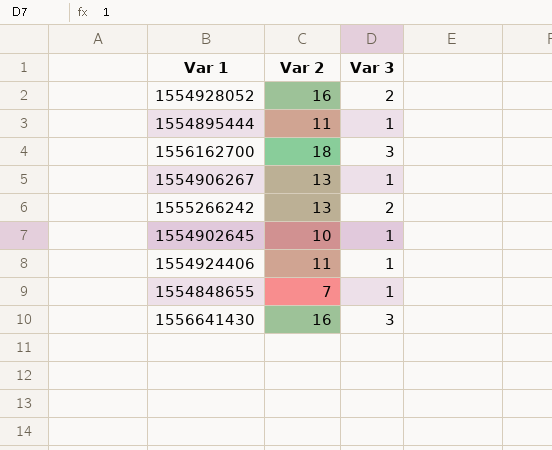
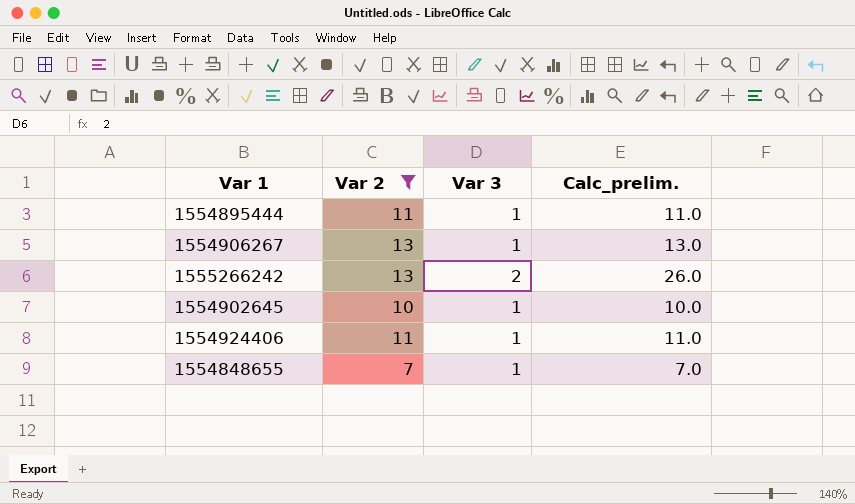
filter: none -> Var 2 <= 13
column Calc_prelim. | formula: none -> [Var 2] * [Var 3]

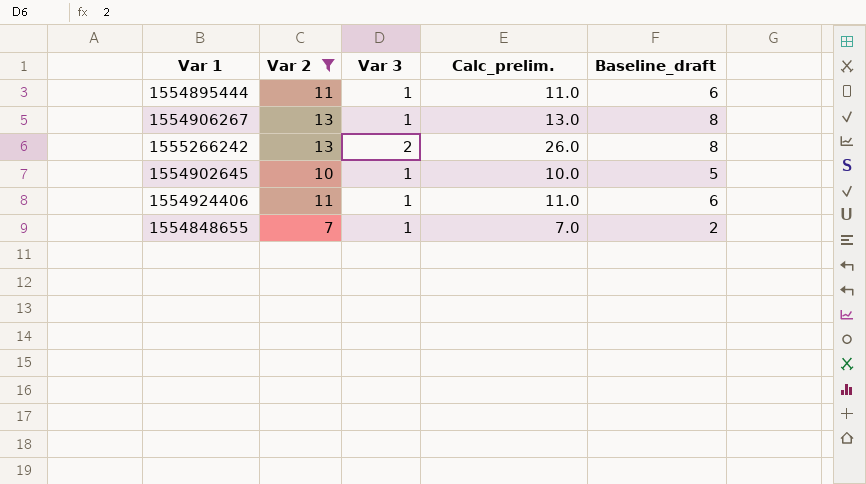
column Baseline_draft | formula: none -> [Var 2] - 5

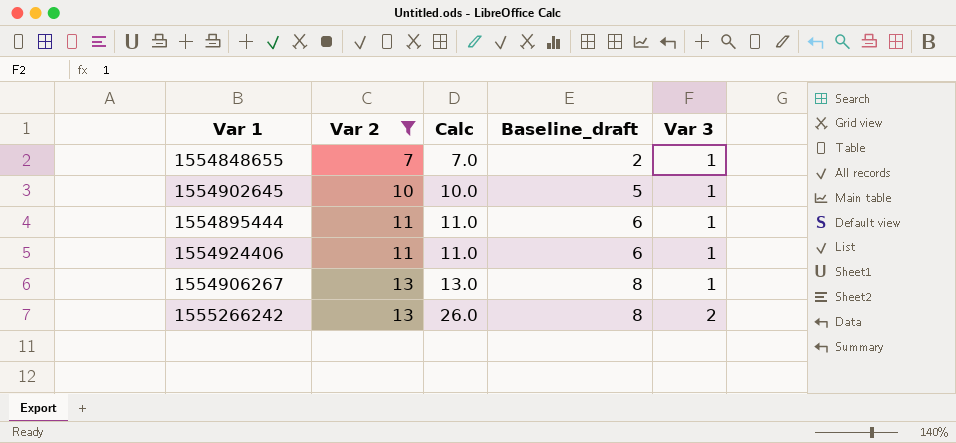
row order: none -> Var 2 ascending
column name: Calc_prelim. -> Calc
column Var 3 | position: 3 -> 5

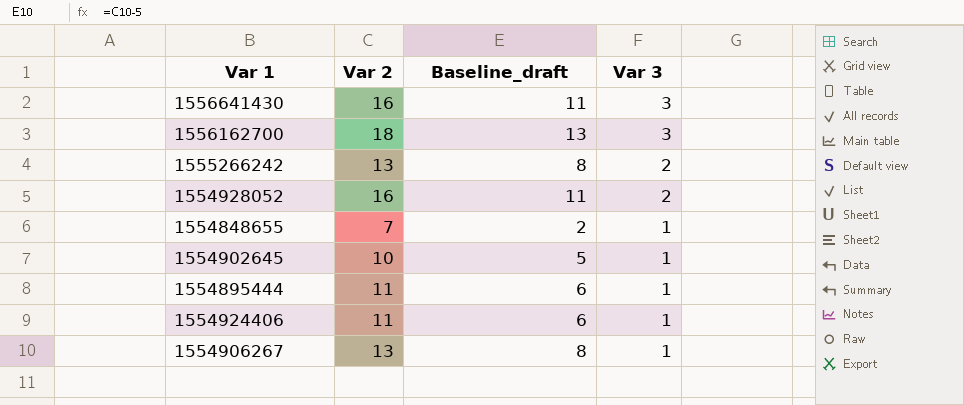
filter: Var 2 <= 13 -> none
row order: Var 2 ascending -> Var 3 descending
column Calc | formula: [Var 2] * [Var 3] -> none

